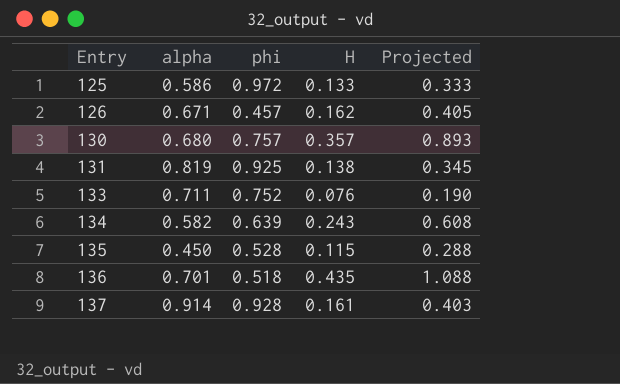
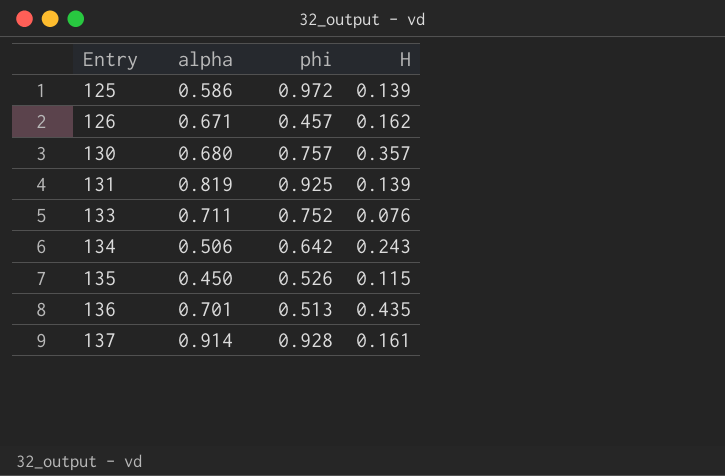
column Projected | formula: [H] * 2.5 -> none
125 | H: 0.133 -> 0.139
131 | H: 0.138 -> 0.139
134 | alpha: 0.582 -> 0.506
134 | phi: 0.639 -> 0.642
135 | phi: 0.528 -> 0.526
136 | phi: 0.518 -> 0.513

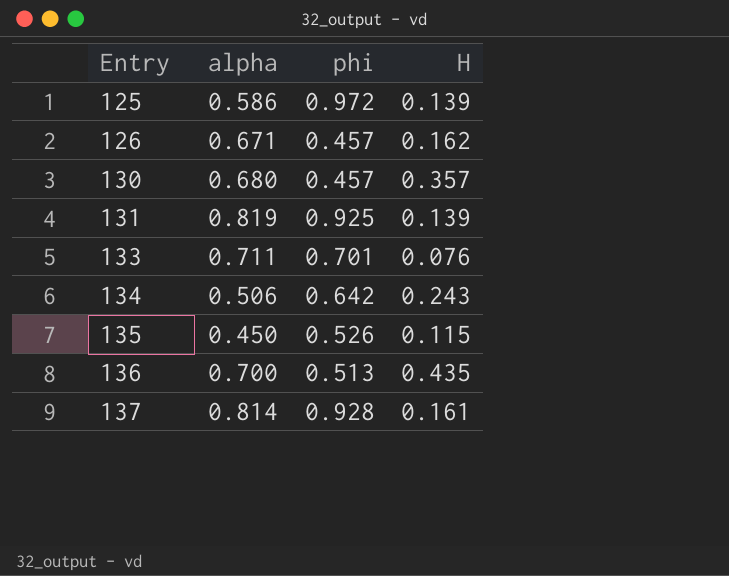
130 | phi: 0.757 -> 0.457
133 | phi: 0.752 -> 0.701
136 | alpha: 0.701 -> 0.700
137 | alpha: 0.914 -> 0.814

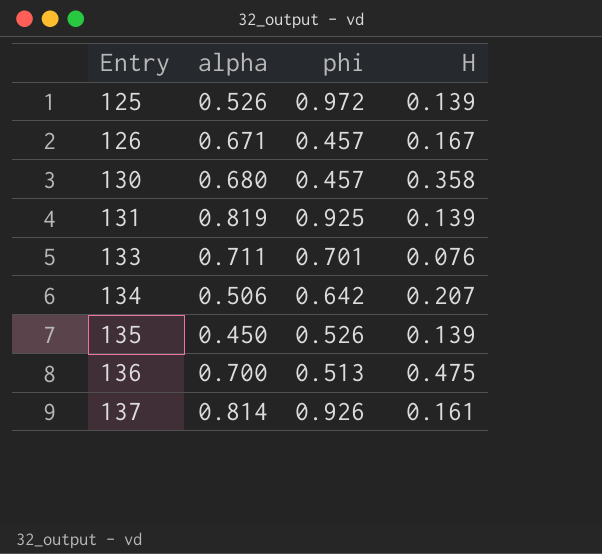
125 | alpha: 0.586 -> 0.526
126 | H: 0.162 -> 0.167
130 | H: 0.357 -> 0.358
134 | H: 0.243 -> 0.207
135 | H: 0.115 -> 0.139
136 | H: 0.435 -> 0.475
137 | phi: 0.928 -> 0.926

